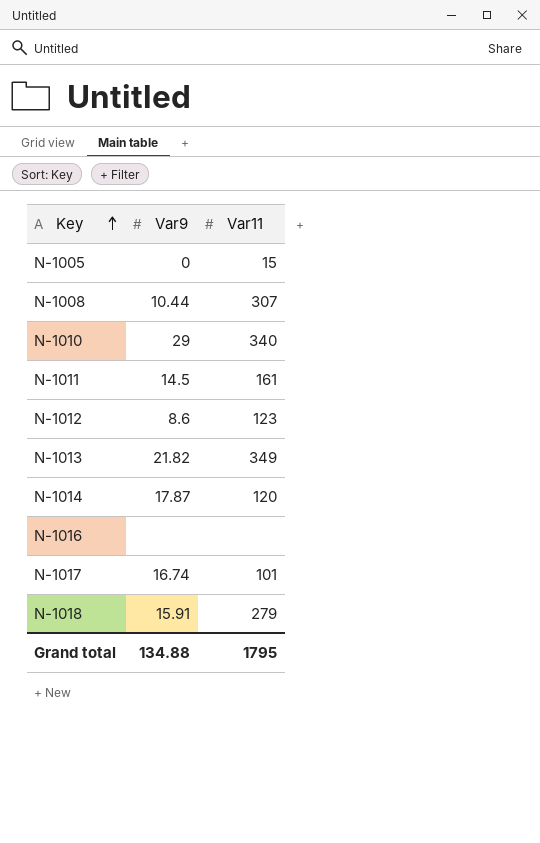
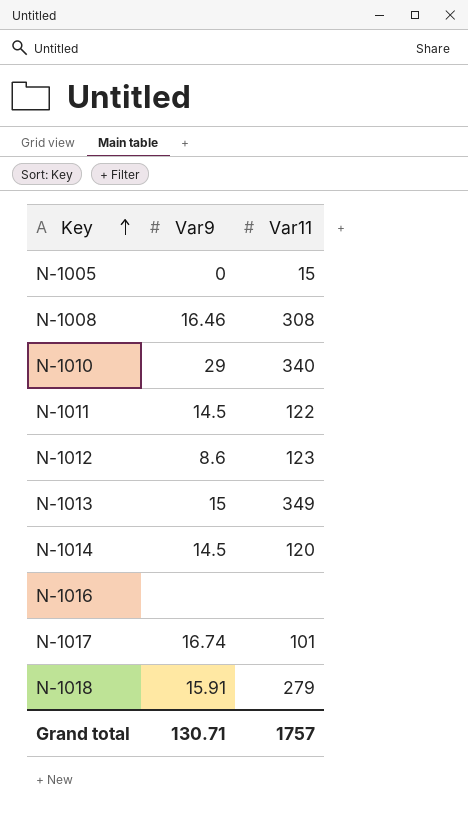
N-1008 | Var9: 10.44 -> 16.46
N-1008 | Var11: 307 -> 308
N-1011 | Var11: 161 -> 122
N-1013 | Var9: 21.82 -> 15
N-1014 | Var9: 17.87 -> 14.5
Grand total | Var9: 134.88 -> 130.71
Grand total | Var11: 1795 -> 1757

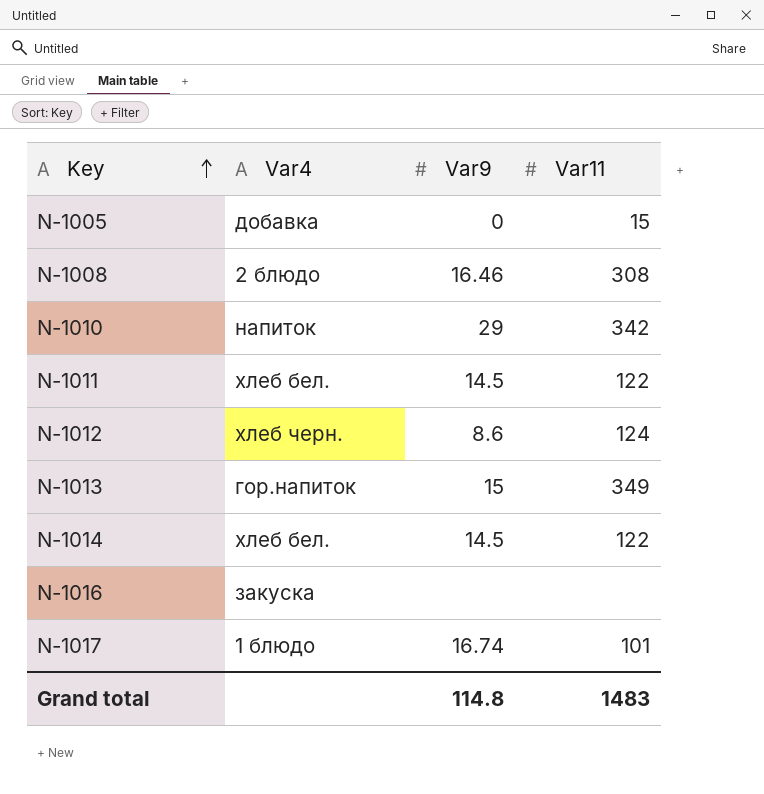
column Var4 | position: none -> 2
row N-1018: 15.91 | 279 -> none
N-1010 | Var11: 340 -> 342
N-1012 | Var11: 123 -> 124
N-1014 | Var11: 120 -> 122
Grand total | Var9: 130.71 -> 114.8
Grand total | Var11: 1757 -> 1483

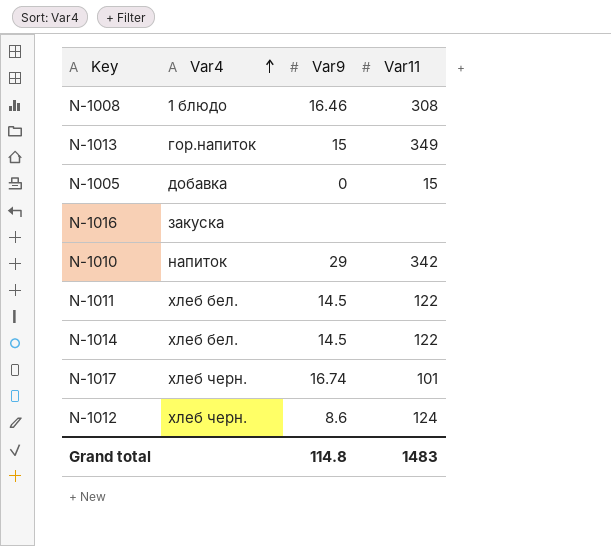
row order: Key ascending -> Var4 ascending
N-1008 | Var4: 2 блюдо -> 1 блюдо
N-1017 | Var4: 1 блюдо -> хлеб черн.

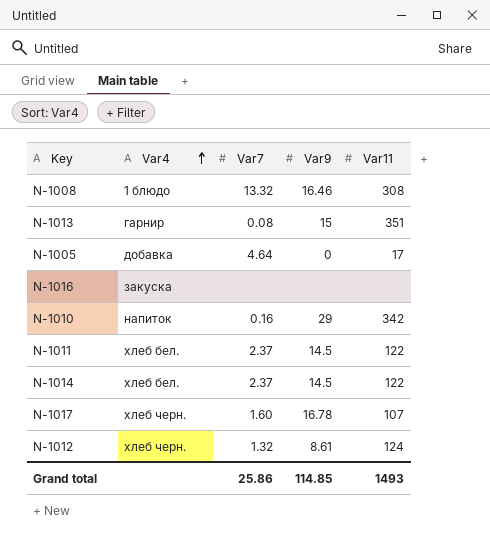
column Var7 | position: none -> 3
N-1013 | Var4: гор.напиток -> гарнир
N-1013 | Var11: 349 -> 351
N-1005 | Var11: 15 -> 17
N-1017 | Var9: 16.74 -> 16.78
N-1017 | Var11: 101 -> 107
N-1012 | Var9: 8.6 -> 8.61
Grand total | Var9: 114.8 -> 114.85
Grand total | Var11: 1483 -> 1493

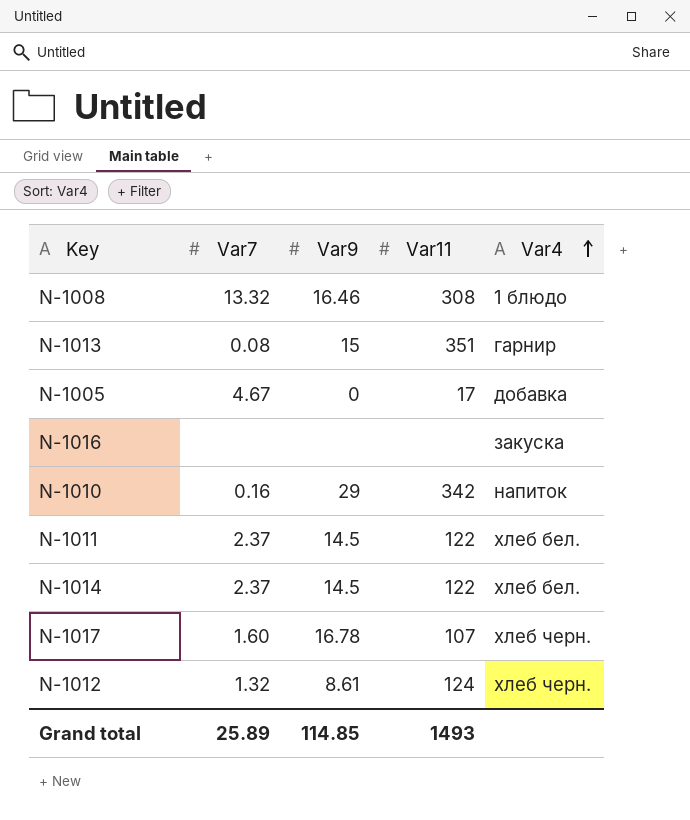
column Var4 | position: 2 -> 5
N-1005 | Var7: 4.64 -> 4.67
Grand total | Var7: 25.86 -> 25.89

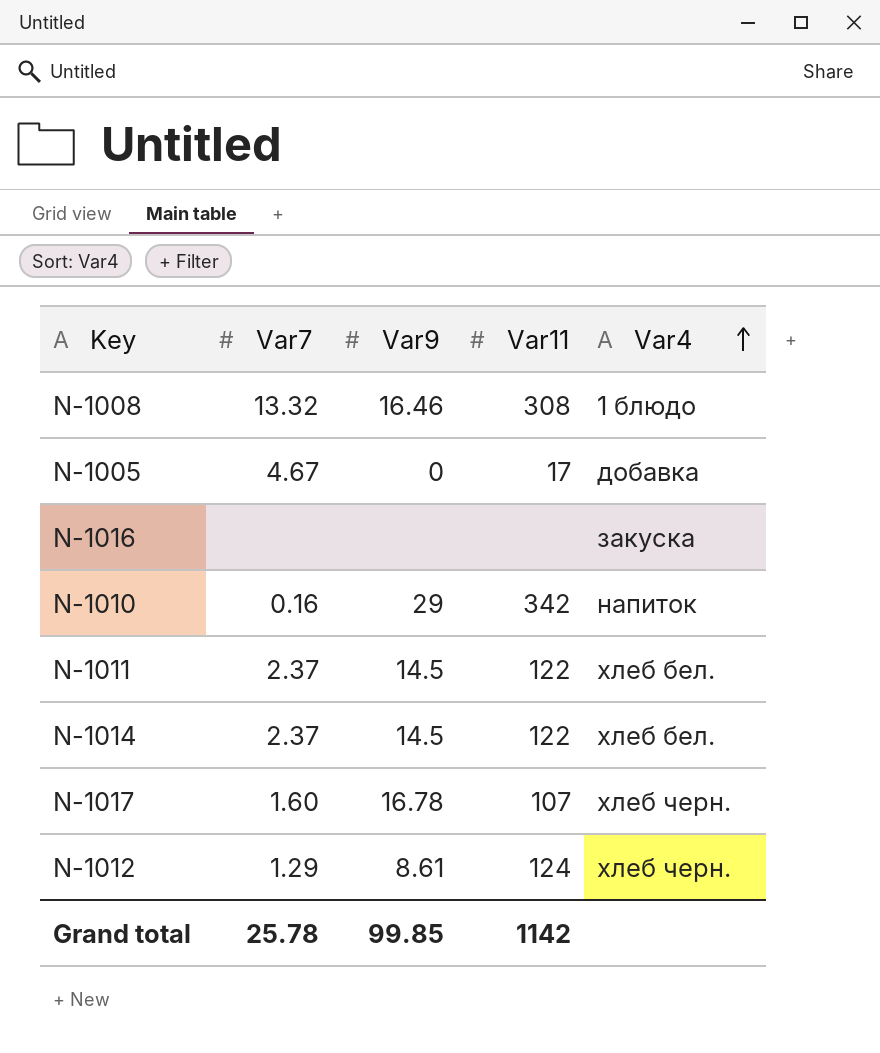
row N-1013: 0.08 | 15 | 351 | гарнир -> none
N-1012 | Var7: 1.32 -> 1.29
Grand total | Var7: 25.89 -> 25.78
Grand total | Var9: 114.85 -> 99.85
Grand total | Var11: 1493 -> 1142

